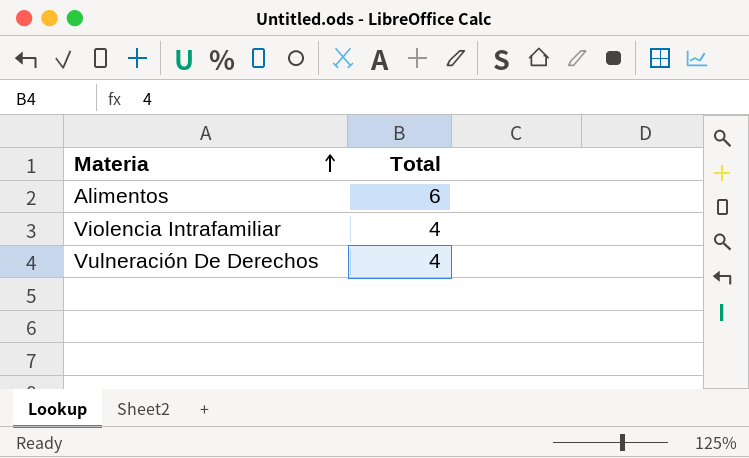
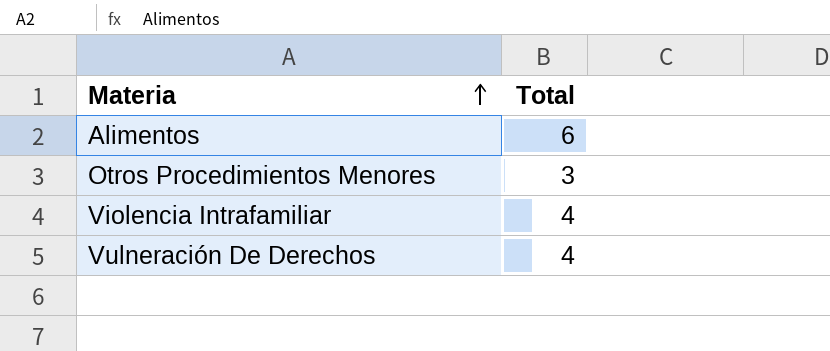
row Otros Procedimientos Menores: none -> 3

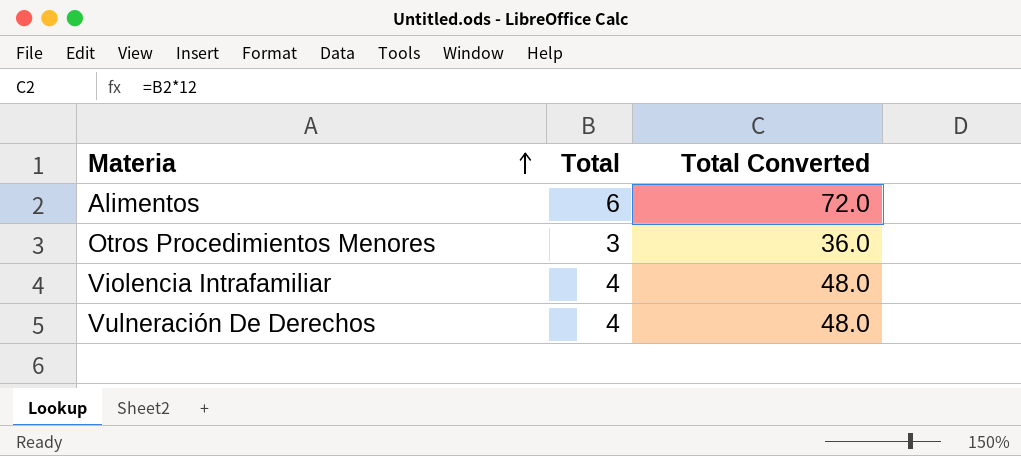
column Total Converted | formula: none -> [Total] * 12

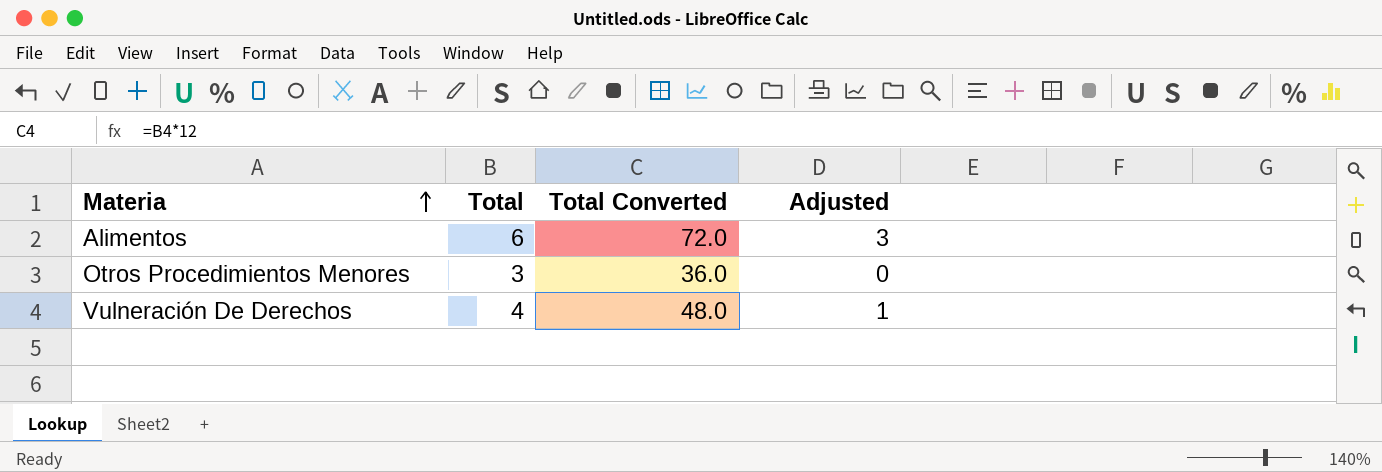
column Adjusted | formula: none -> [Total] - 3
row Violencia Intrafamiliar: 4 | 48.0 -> none

